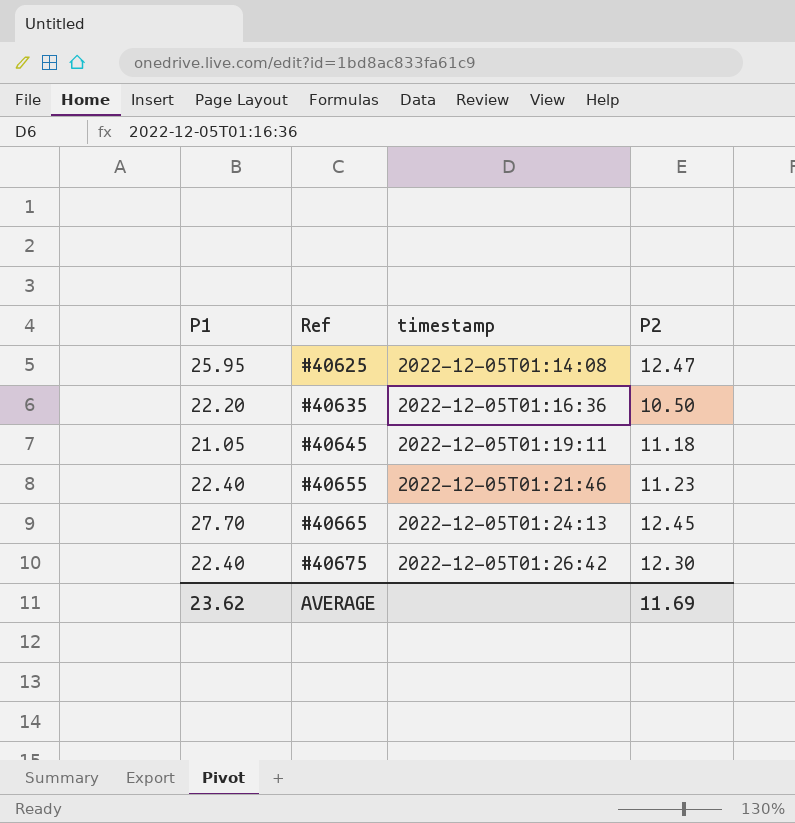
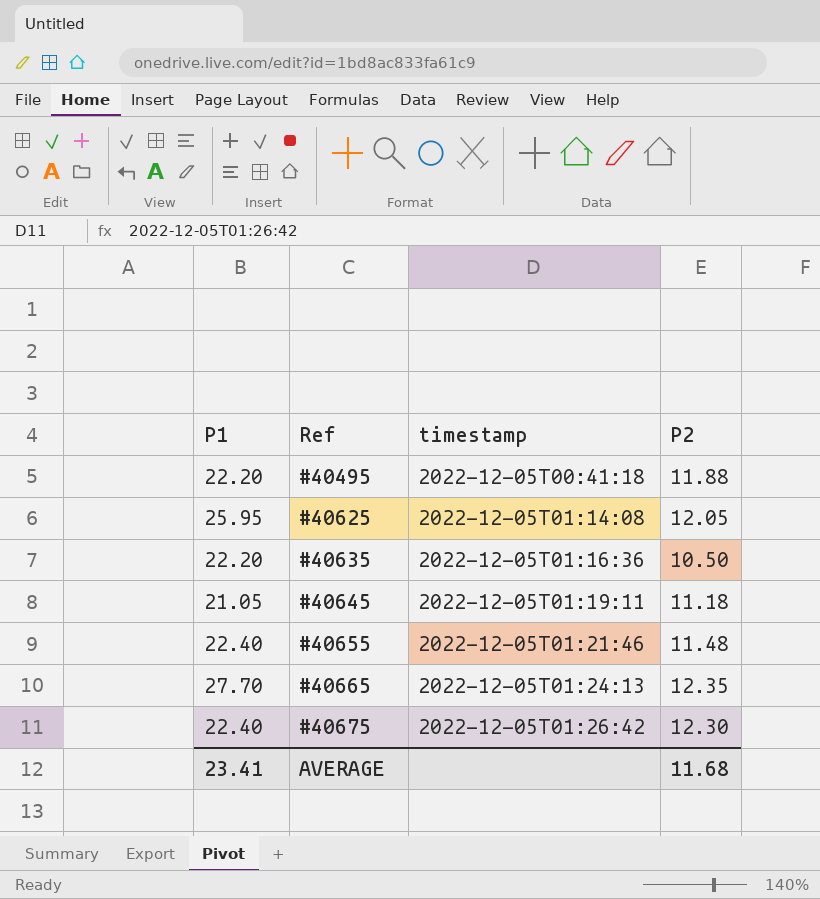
row #40495: none -> 22.20 | 2022-12-05T00:41:18 | 11.88
#40625 | P2: 12.47 -> 12.05
#40655 | P2: 11.23 -> 11.48
#40665 | P2: 12.45 -> 12.35
AVERAGE | P1: 23.62 -> 23.41
AVERAGE | P2: 11.69 -> 11.68

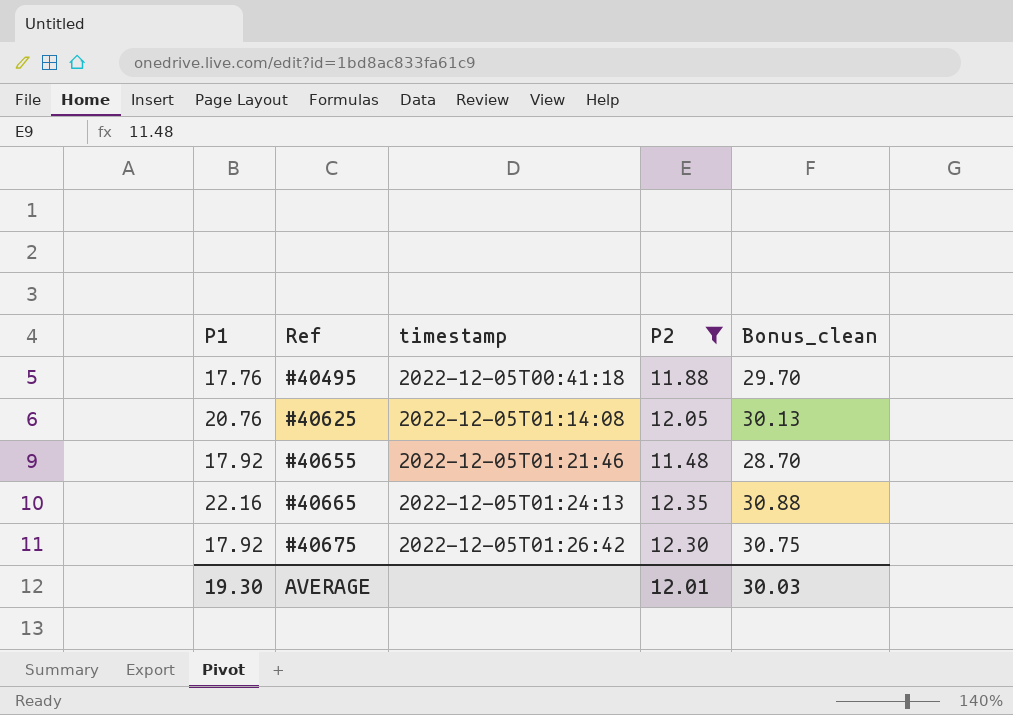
filter: none -> P2 >= 11.48
column Bonus_clean | formula: none -> [P2] * 2.5
#40495 | P1: 22.20 -> 17.76
#40625 | P1: 25.95 -> 20.76
#40655 | P1: 22.40 -> 17.92
#40665 | P1: 27.70 -> 22.16
#40675 | P1: 22.40 -> 17.92
AVERAGE | P1: 23.41 -> 19.30
AVERAGE | P2: 11.68 -> 12.01

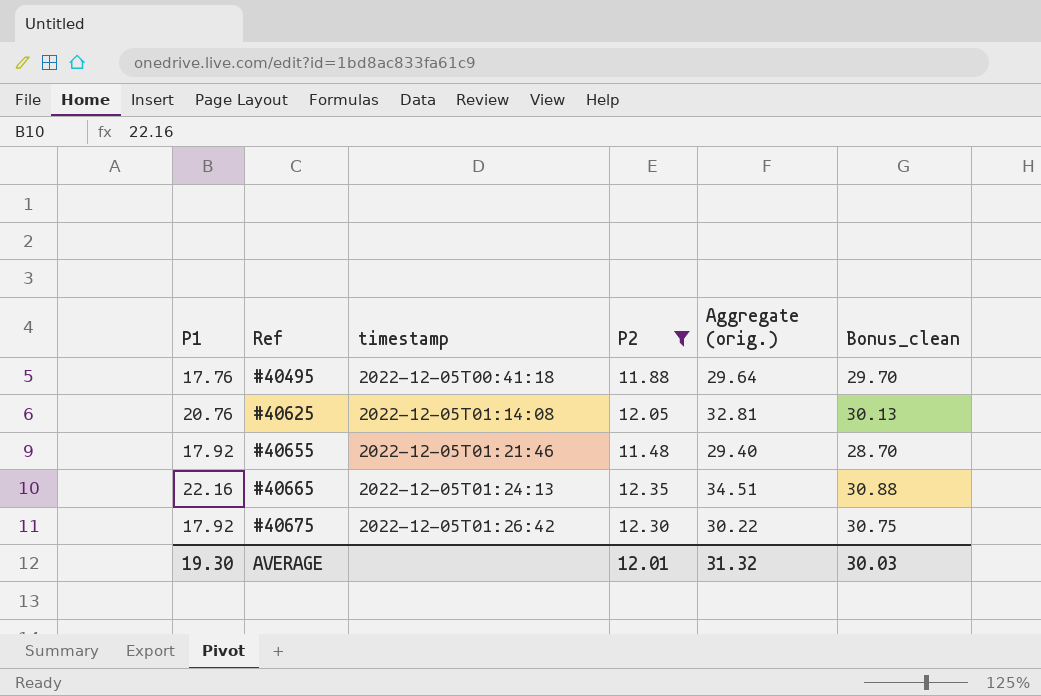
column Aggregate (orig.) | formula: none -> [P1] + [P2]

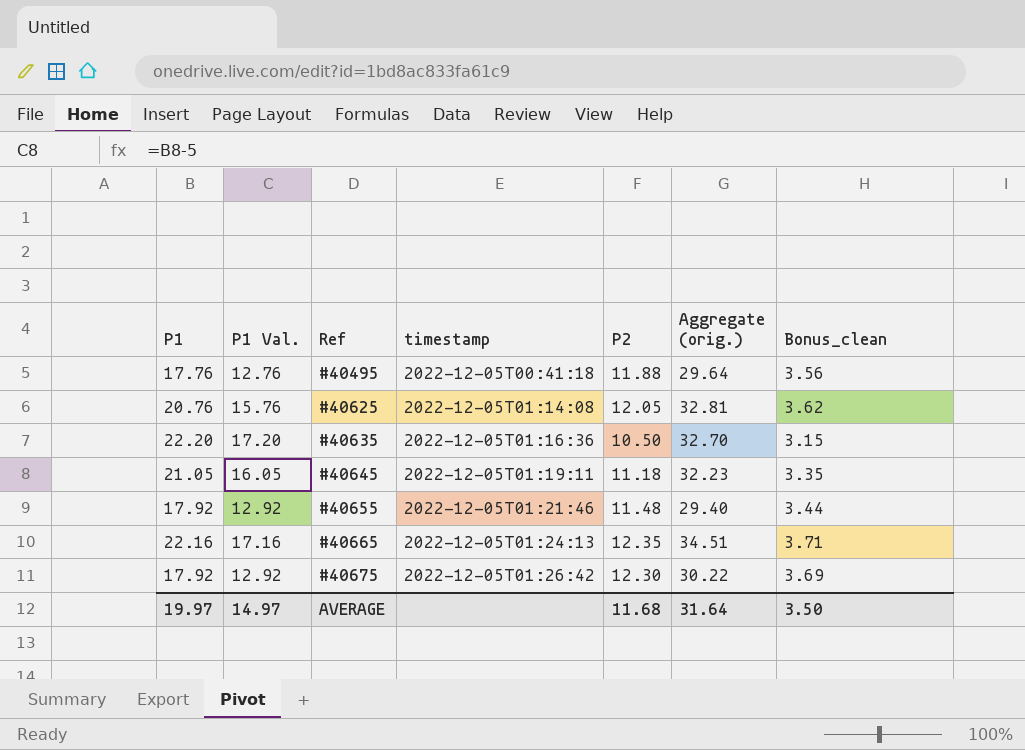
filter: P2 >= 11.48 -> none
column P1 Val. | formula: none -> [P1] - 5
column Bonus_clean | formula: [P2] * 2.5 -> [P2] * 0.3
AVERAGE | P1: 19.30 -> 19.97
AVERAGE | P2: 12.01 -> 11.68
AVERAGE | Aggregate (orig.): 31.32 -> 31.64
AVERAGE | Bonus_clean: 30.03 -> 3.50

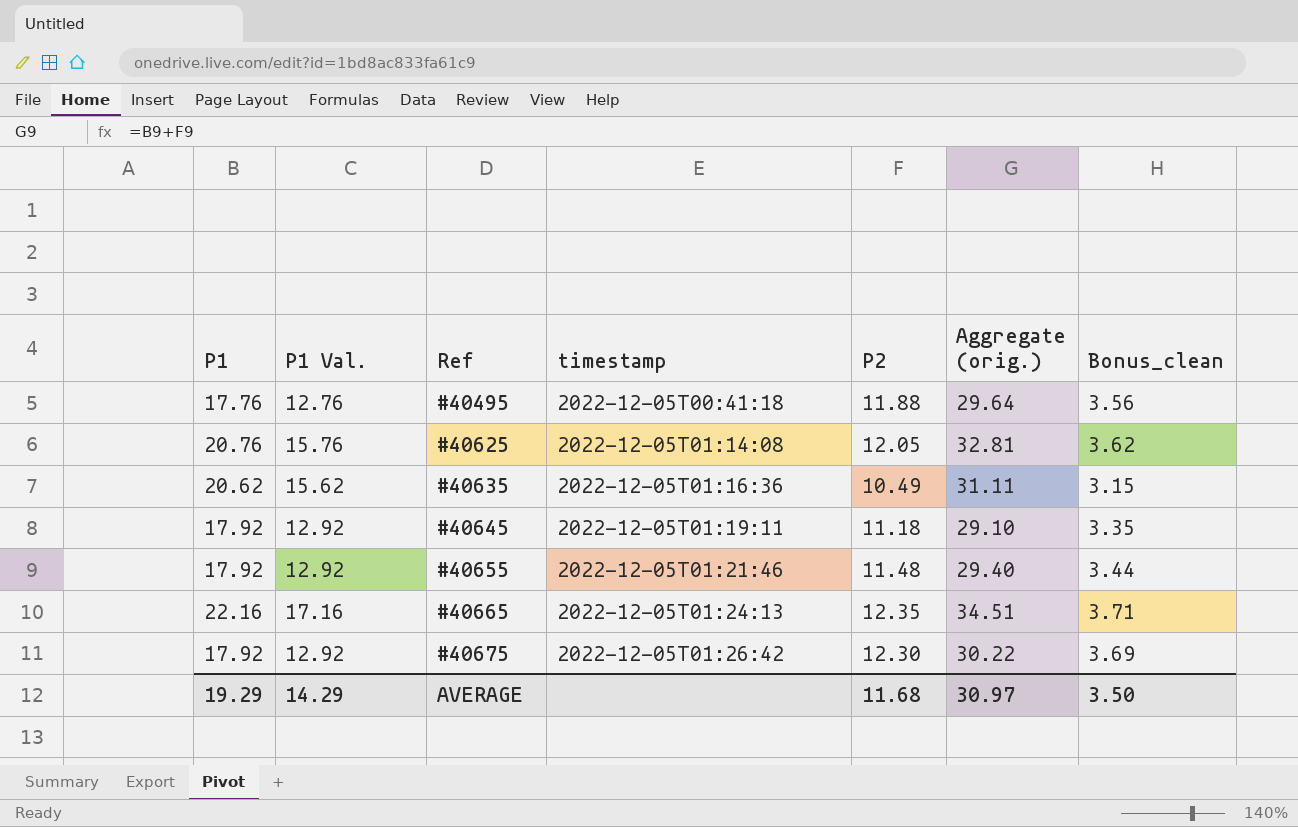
#40635 | P1: 22.20 -> 20.62
#40635 | P1 Val.: 17.20 -> 15.62
#40635 | P2: 10.50 -> 10.49
#40635 | Aggregate (orig.): 32.70 -> 31.11
#40645 | P1: 21.05 -> 17.92
#40645 | P1 Val.: 16.05 -> 12.92
#40645 | Aggregate (orig.): 32.23 -> 29.10
AVERAGE | P1: 19.97 -> 19.29
AVERAGE | P1 Val.: 14.97 -> 14.29
AVERAGE | Aggregate (orig.): 31.64 -> 30.97

